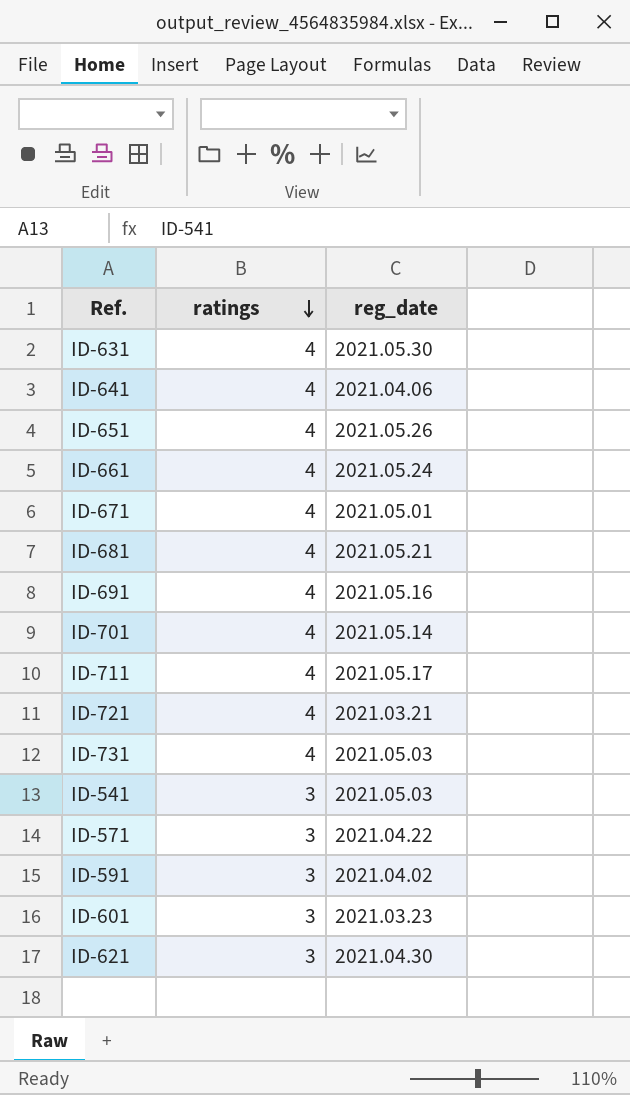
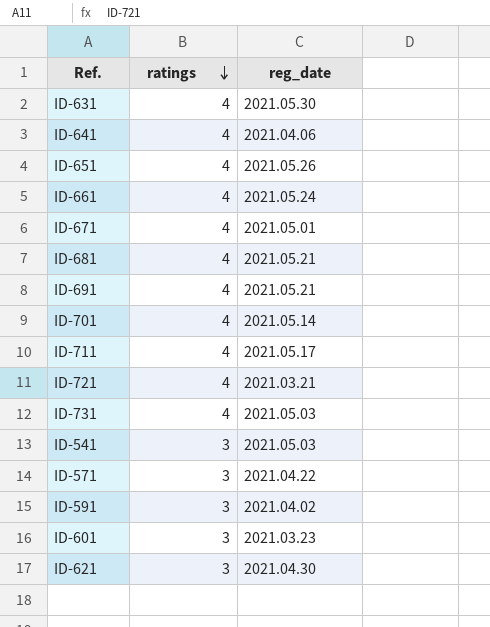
ID-691 | reg_date: 2021.05.16 -> 2021.05.21

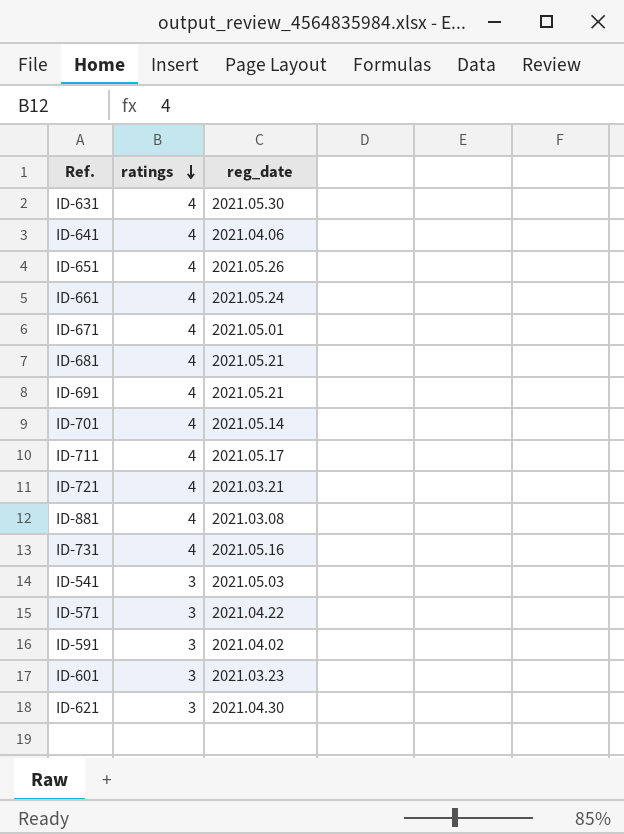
row ID-881: none -> 4 | 2021.03.08
ID-731 | reg_date: 2021.05.03 -> 2021.05.16

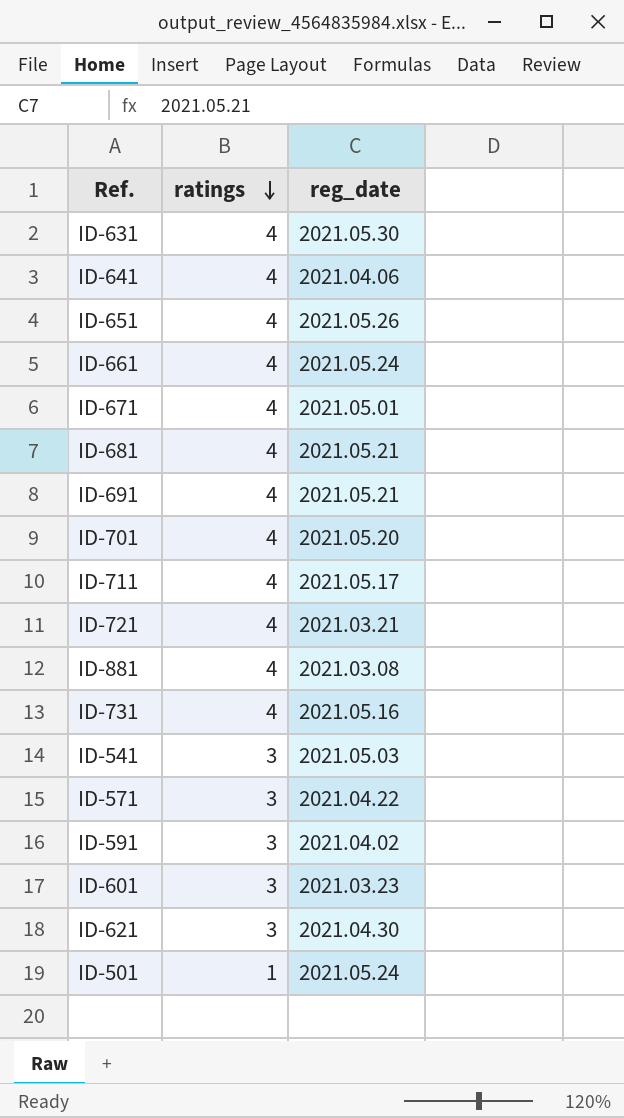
ID-701 | reg_date: 2021.05.14 -> 2021.05.20
row ID-501: none -> 1 | 2021.05.24

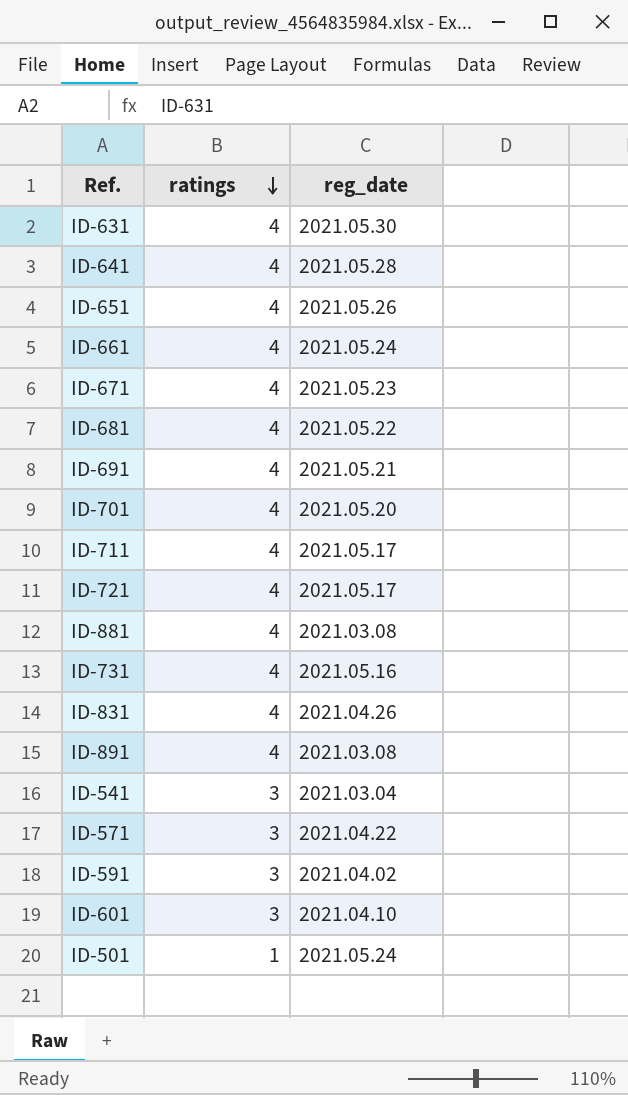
row ID-621: 3 | 2021.04.30 -> none
ID-641 | reg_date: 2021.04.06 -> 2021.05.28
ID-671 | reg_date: 2021.05.01 -> 2021.05.23
ID-681 | reg_date: 2021.05.21 -> 2021.05.22
ID-721 | reg_date: 2021.03.21 -> 2021.05.17
row ID-831: none -> 4 | 2021.04.26
row ID-891: none -> 4 | 2021.03.08
ID-541 | reg_date: 2021.05.03 -> 2021.03.04
ID-601 | reg_date: 2021.03.23 -> 2021.04.10

